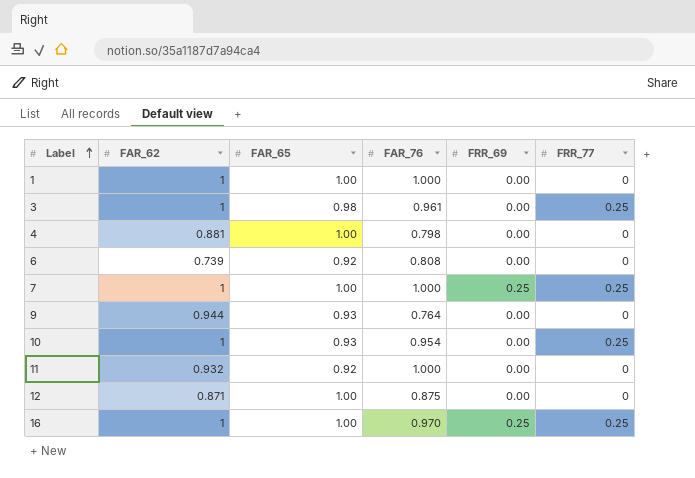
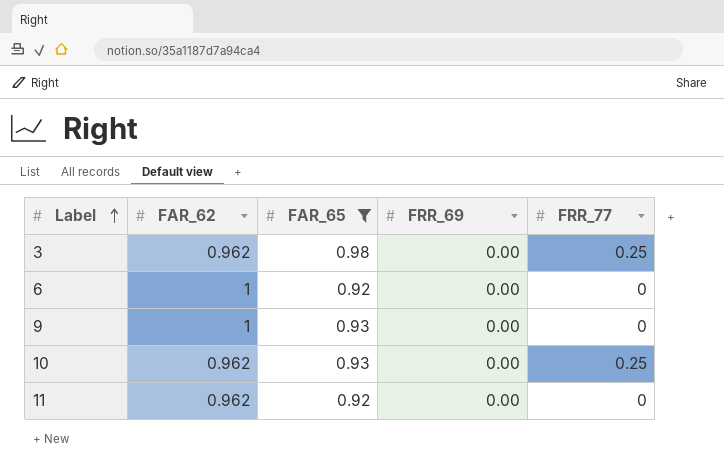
filter: none -> FAR_65 != 1.00
column FAR_76 | position: 4 -> none
3 | FAR_62: 1 -> 0.962
6 | FAR_62: 0.739 -> 1
9 | FAR_62: 0.944 -> 1
10 | FAR_62: 1 -> 0.962
11 | FAR_62: 0.932 -> 0.962

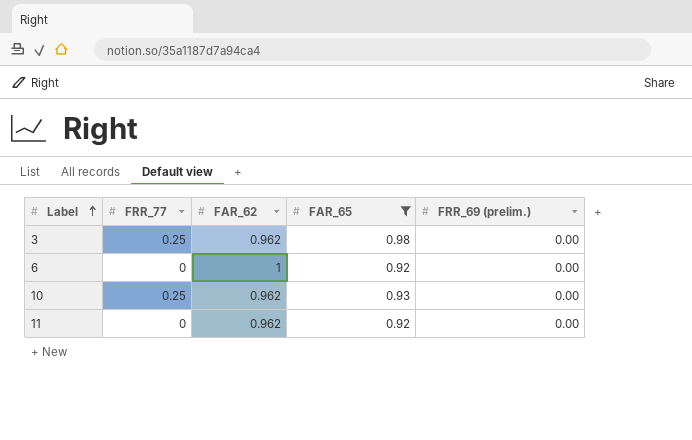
column FRR_77 | position: 5 -> 2
column name: FRR_69 -> FRR_69 (prelim.)
row 9: 1 | 0.93 | 0.00 | 0 -> none

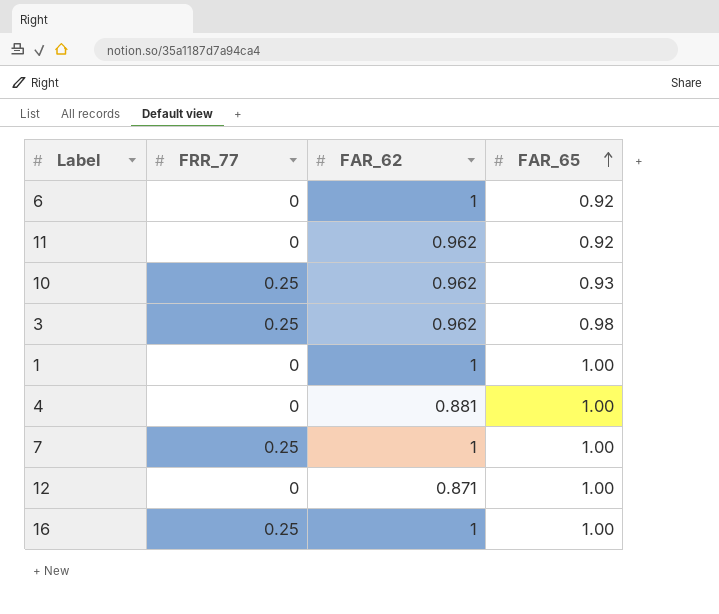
filter: FAR_65 != 1.00 -> none
row order: Label ascending -> FAR_65 ascending
column FRR_69 (prelim.) | position: 5 -> none

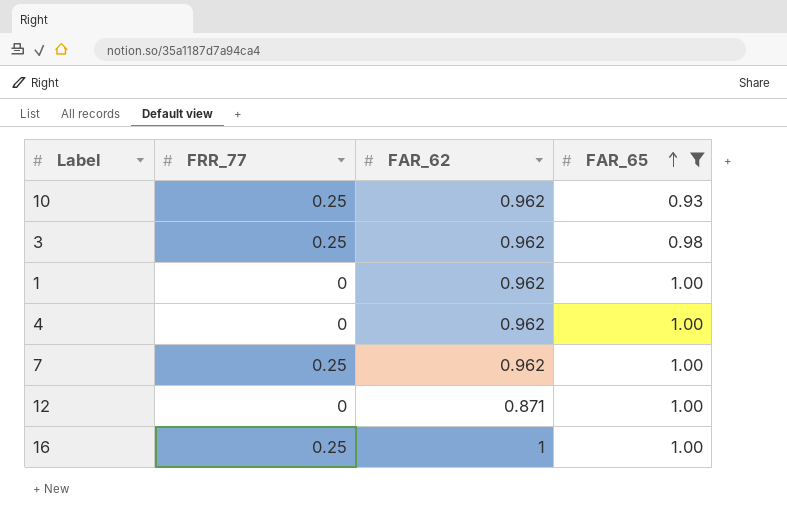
filter: none -> FAR_65 != 0.92
1 | FAR_62: 1 -> 0.962
4 | FAR_62: 0.881 -> 0.962
7 | FAR_62: 1 -> 0.962

